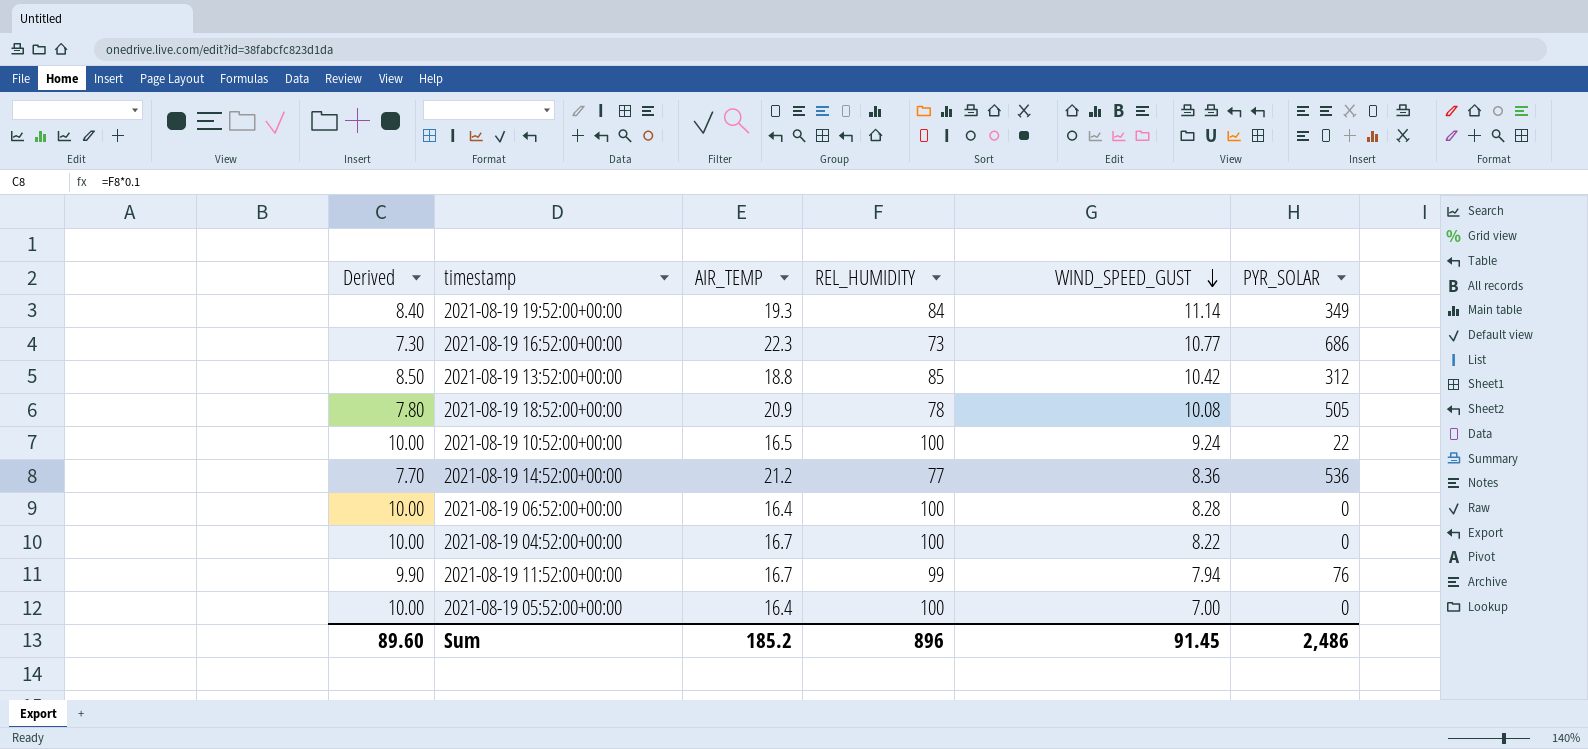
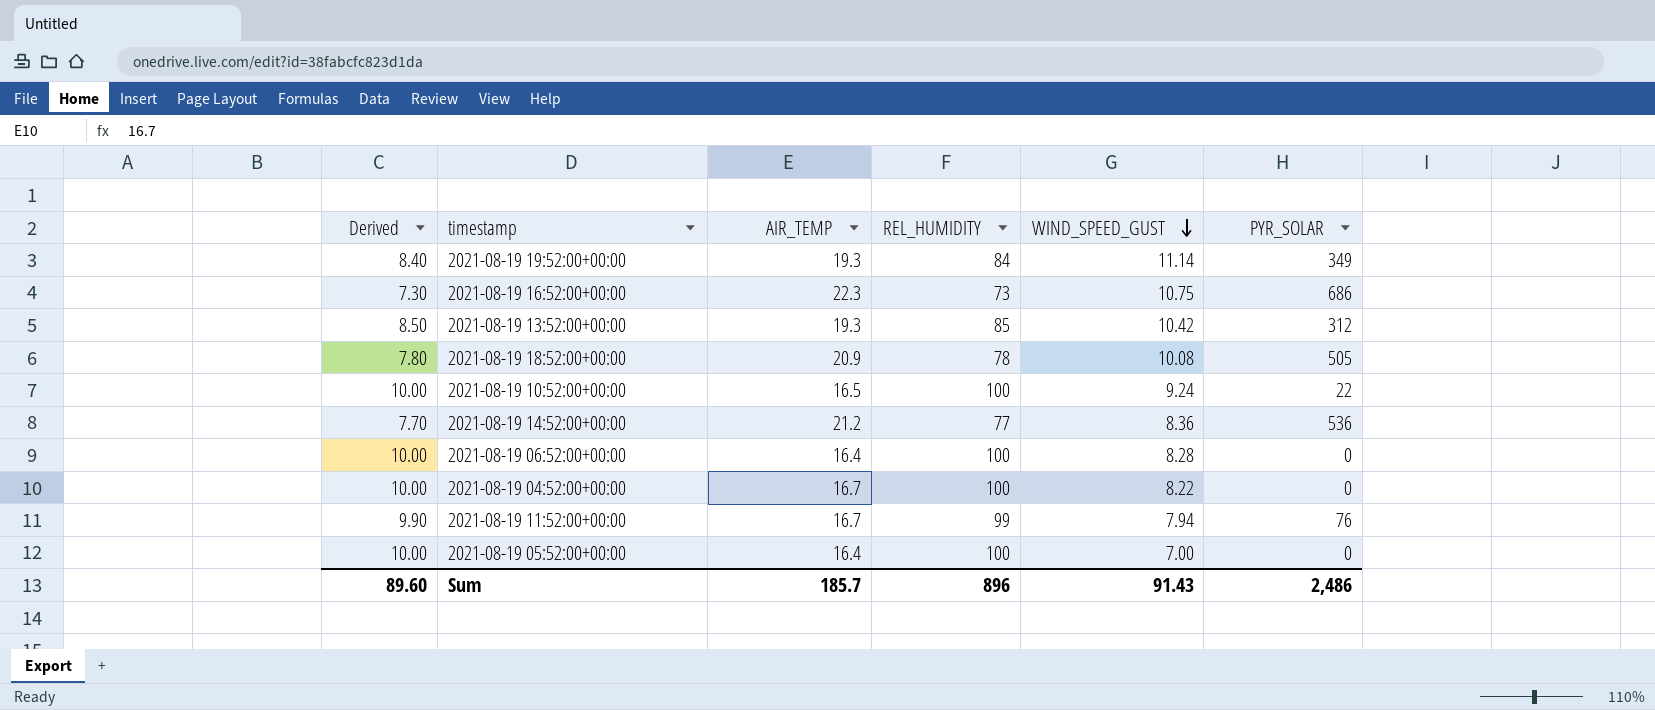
2021-08-19 16:52:00+00:00 | WIND_SPEED_GUST: 10.77 -> 10.75
2021-08-19 13:52:00+00:00 | AIR_TEMP: 18.8 -> 19.3
Sum | AIR_TEMP: 185.2 -> 185.7
Sum | WIND_SPEED_GUST: 91.45 -> 91.43

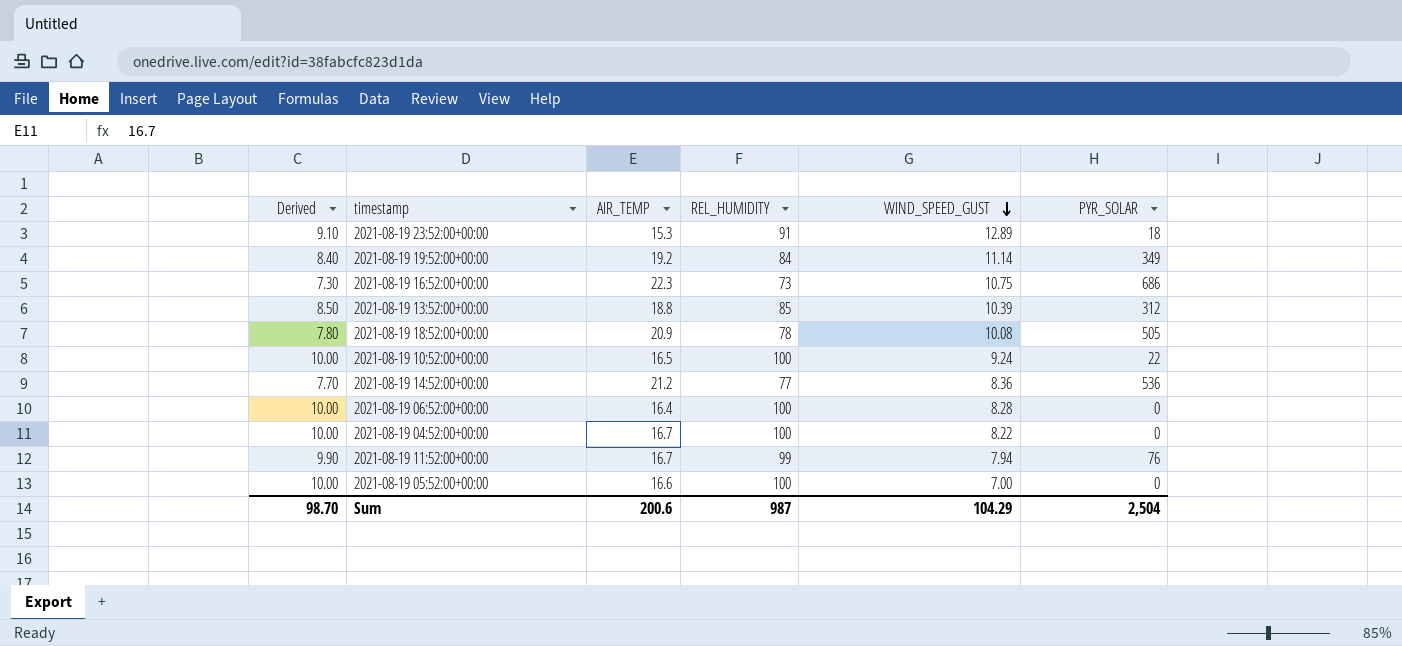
row 2021-08-19 23:52:00+00:00: none -> 9.10 | 15.3 | 91 | 12.89 | 18
2021-08-19 19:52:00+00:00 | AIR_TEMP: 19.3 -> 19.2
2021-08-19 13:52:00+00:00 | AIR_TEMP: 19.3 -> 18.8
2021-08-19 13:52:00+00:00 | WIND_SPEED_GUST: 10.42 -> 10.39
2021-08-19 05:52:00+00:00 | AIR_TEMP: 16.4 -> 16.6
Sum | Derived: 89.60 -> 98.70
Sum | AIR_TEMP: 185.7 -> 200.6
Sum | REL_HUMIDITY: 896 -> 987
Sum | WIND_SPEED_GUST: 91.43 -> 104.29
Sum | PYR_SOLAR: 2,486 -> 2,504

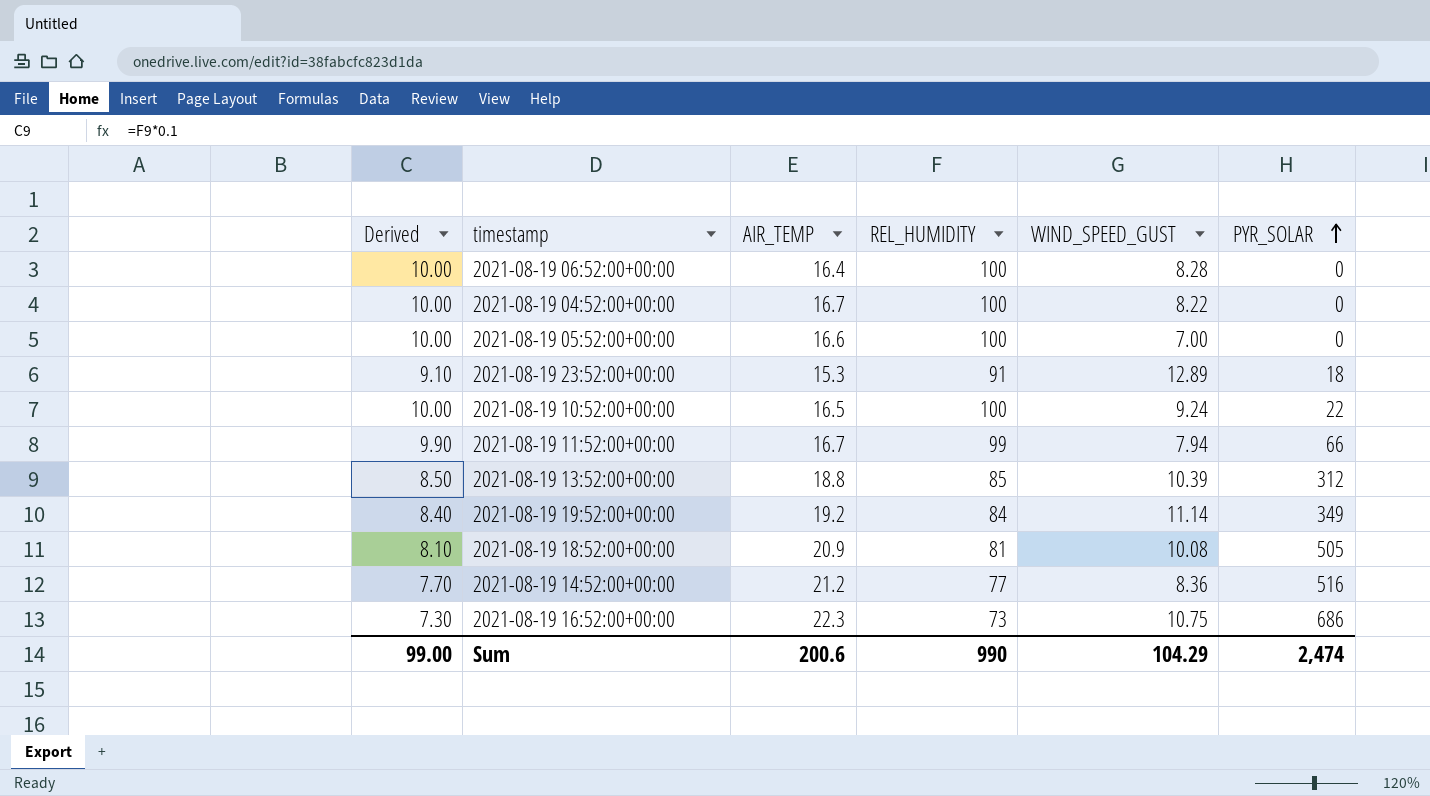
row order: WIND_SPEED_GUST descending -> PYR_SOLAR ascending
2021-08-19 11:52:00+00:00 | PYR_SOLAR: 76 -> 66
2021-08-19 18:52:00+00:00 | Derived: 7.80 -> 8.10
2021-08-19 18:52:00+00:00 | REL_HUMIDITY: 78 -> 81
2021-08-19 14:52:00+00:00 | PYR_SOLAR: 536 -> 516
Sum | Derived: 98.70 -> 99.00
Sum | REL_HUMIDITY: 987 -> 990
Sum | PYR_SOLAR: 2,504 -> 2,474

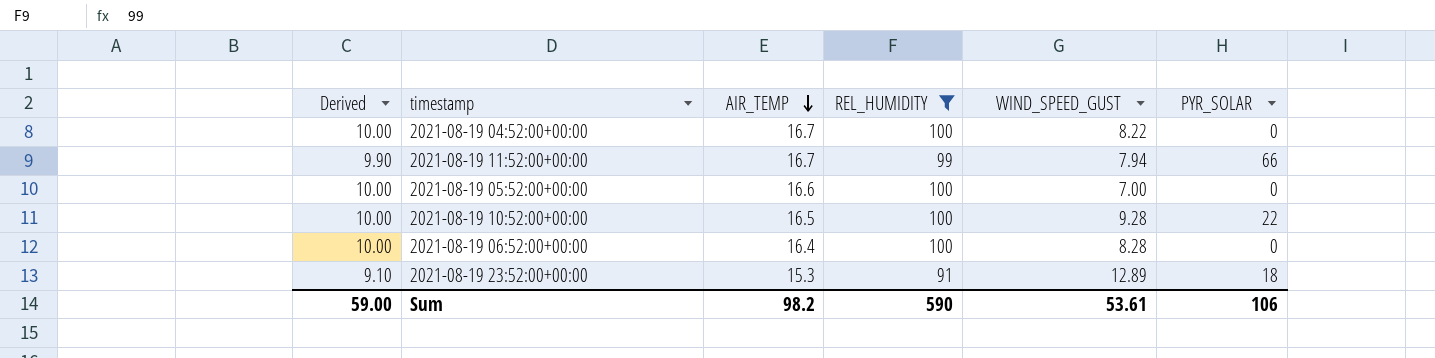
filter: none -> REL_HUMIDITY >= 91
row order: PYR_SOLAR ascending -> AIR_TEMP descending
2021-08-19 10:52:00+00:00 | WIND_SPEED_GUST: 9.24 -> 9.28
Sum | Derived: 99.00 -> 59.00
Sum | AIR_TEMP: 200.6 -> 98.2
Sum | REL_HUMIDITY: 990 -> 590
Sum | WIND_SPEED_GUST: 104.29 -> 53.61
Sum | PYR_SOLAR: 2,474 -> 106

